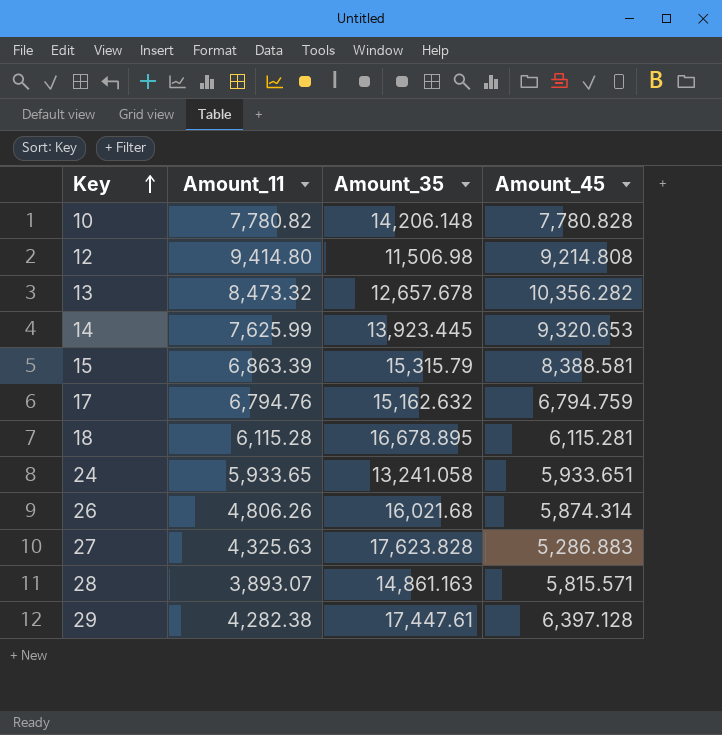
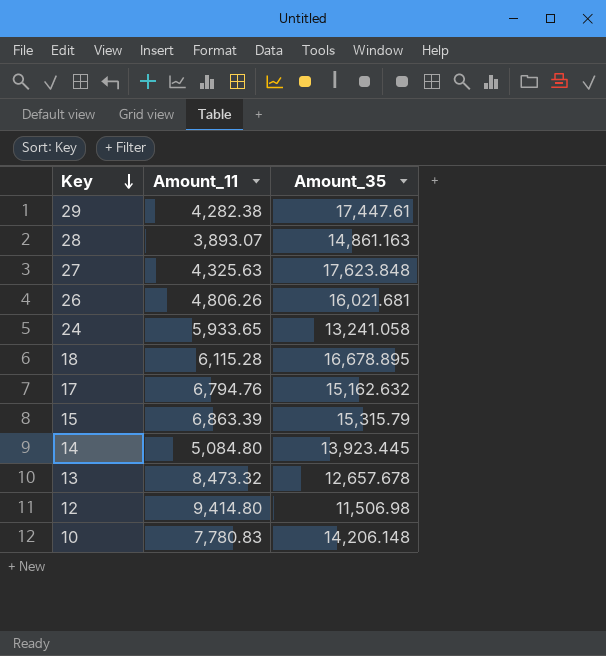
row order: Key ascending -> Key descending
column Amount_45 | position: 4 -> none
27 | Amount_35: 17,623.828 -> 17,623.848
26 | Amount_35: 16,021.68 -> 16,021.681
14 | Amount_11: 7,625.99 -> 5,084.80
10 | Amount_11: 7,780.82 -> 7,780.83

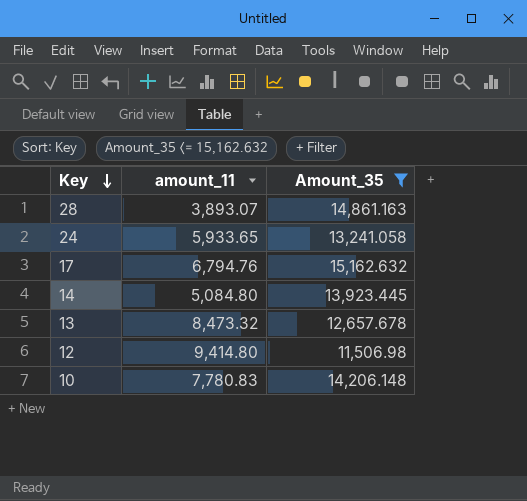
filter: none -> Amount_35 <= 15,162.632
column name: Amount_11 -> amount_11

